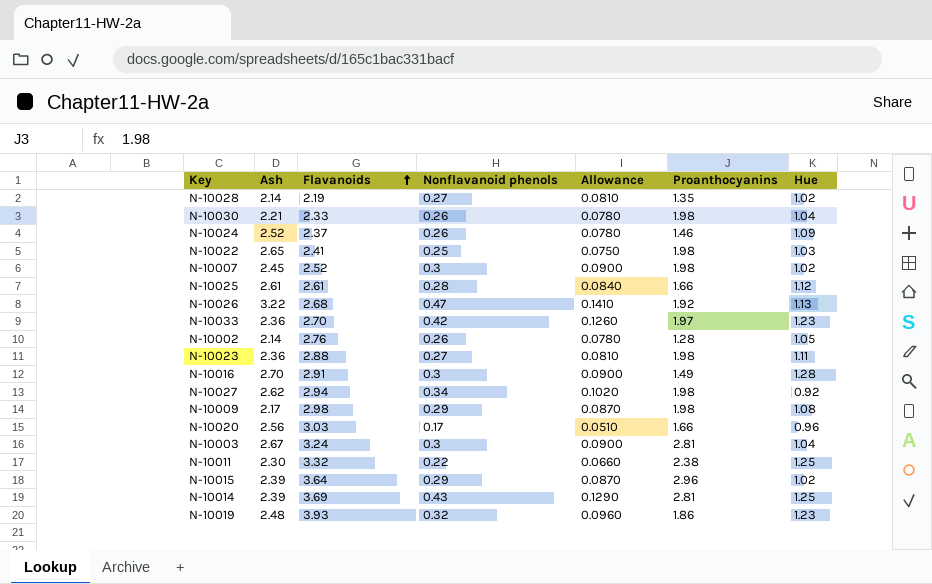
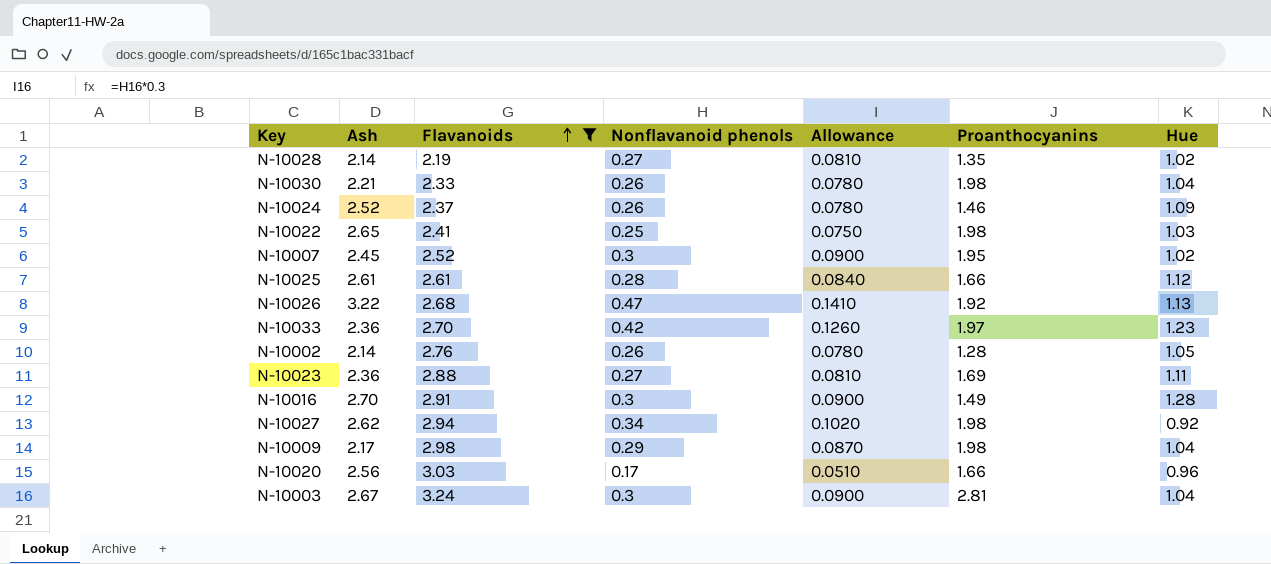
filter: none -> Flavanoids <= 3.24
N-10007 | Proanthocyanins: 1.98 -> 1.95
N-10023 | Proanthocyanins: 1.98 -> 1.69
N-10009 | Hue: 1.08 -> 1.04

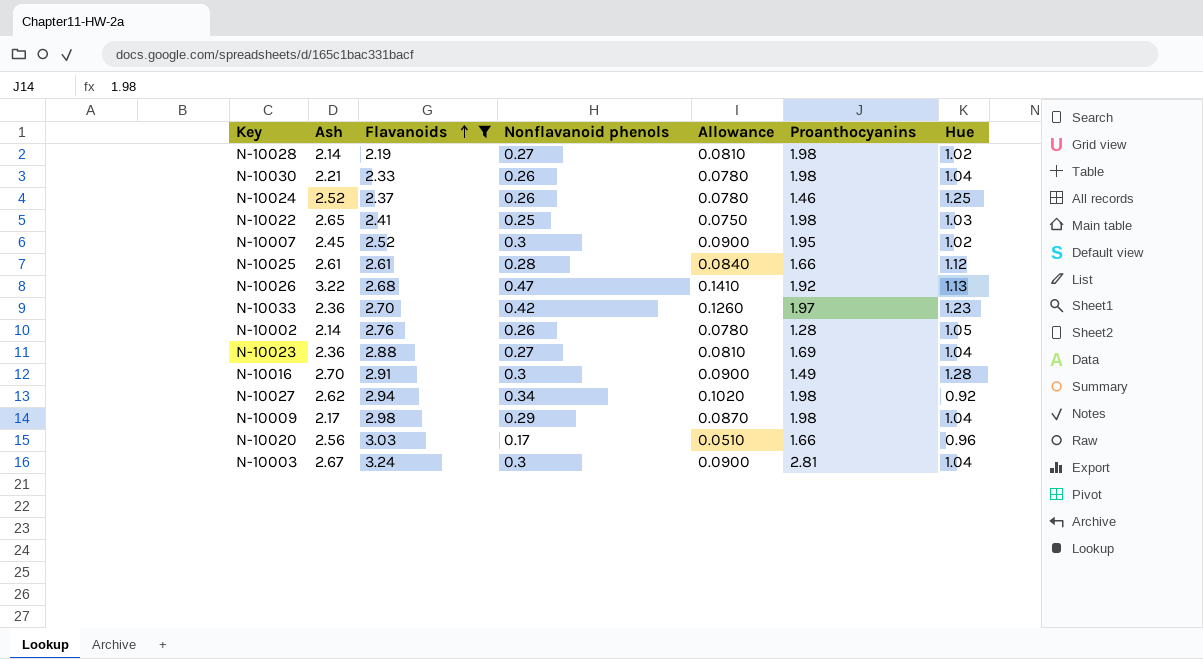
N-10028 | Proanthocyanins: 1.35 -> 1.98
N-10024 | Hue: 1.09 -> 1.25
N-10023 | Hue: 1.11 -> 1.04

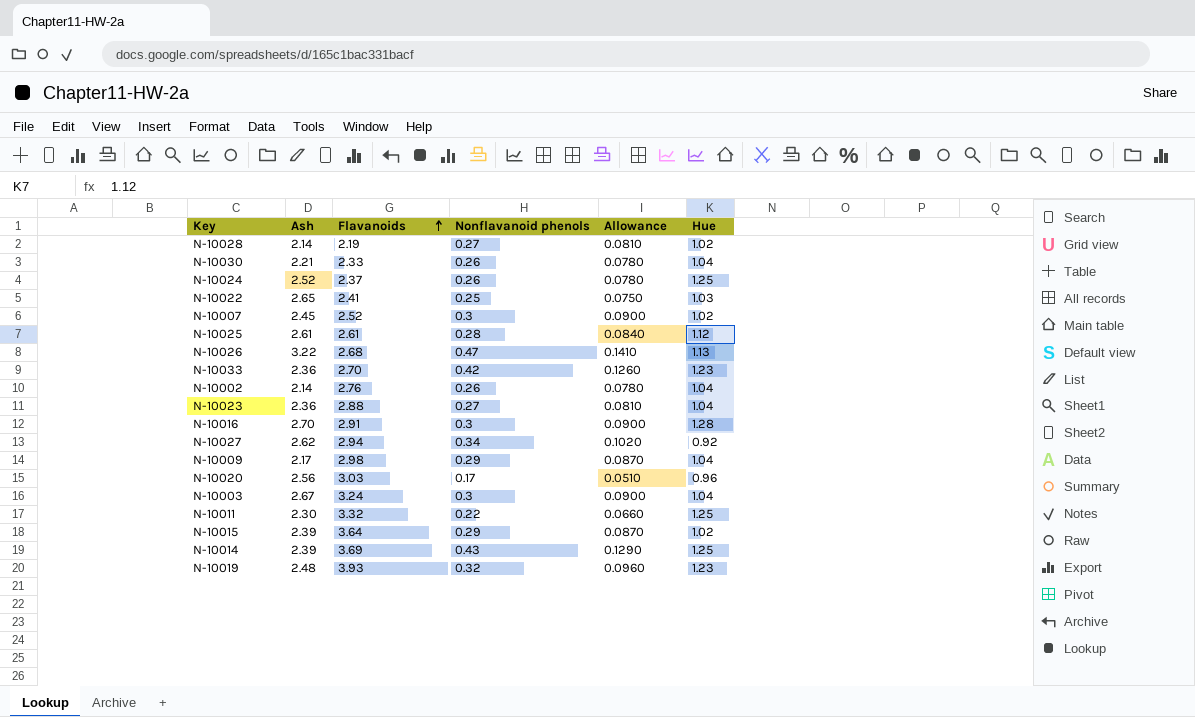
filter: Flavanoids <= 3.24 -> none
column Proanthocyanins | position: 6 -> none
N-10002 | Hue: 1.05 -> 1.04

